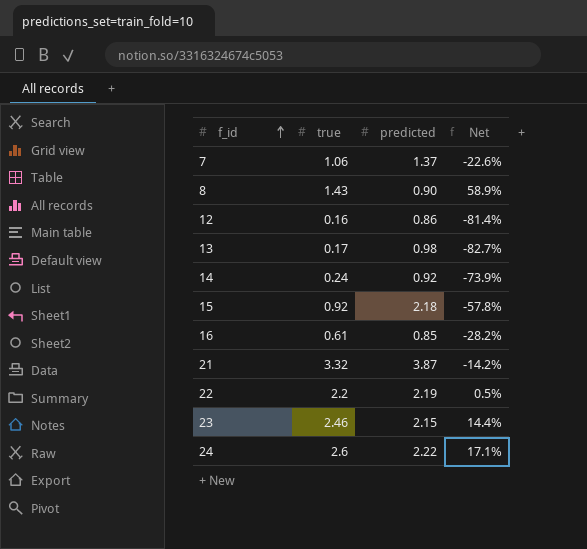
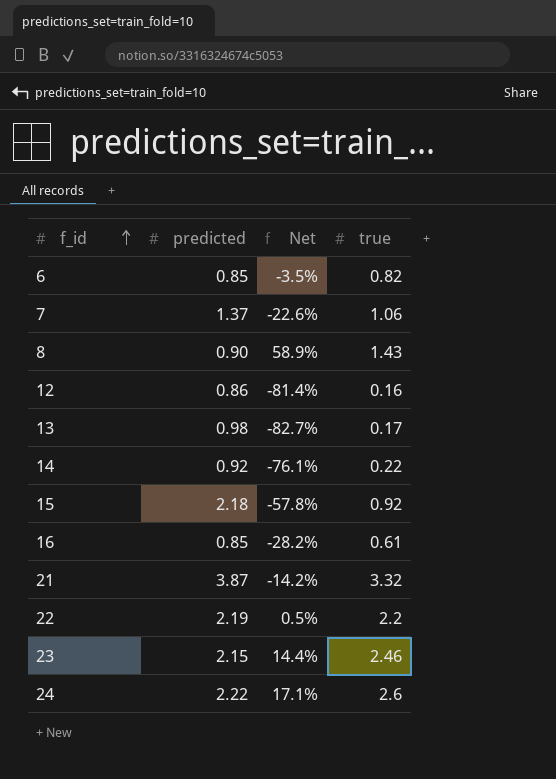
column true | position: 2 -> 4
row 6: none -> 0.85 | -3.5% | 0.82
14 | Net: -73.9% -> -76.1%
14 | true: 0.24 -> 0.22

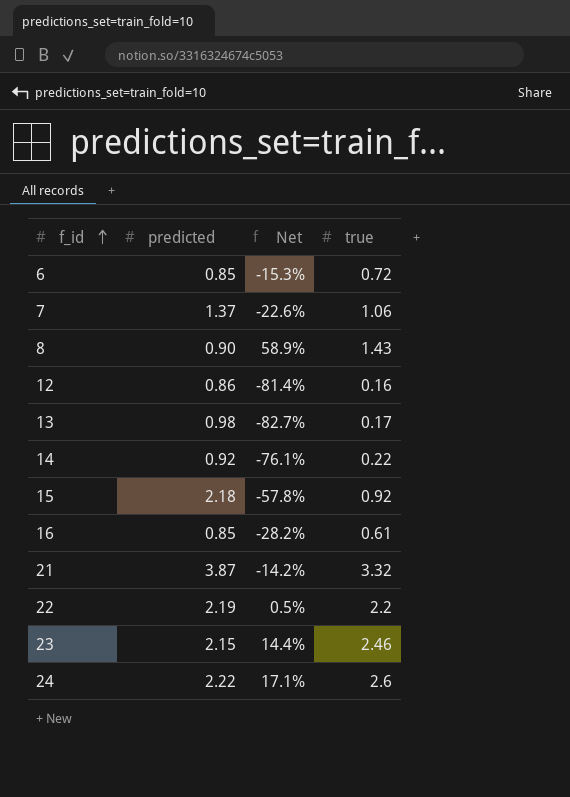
6 | Net: -3.5% -> -15.3%
6 | true: 0.82 -> 0.72

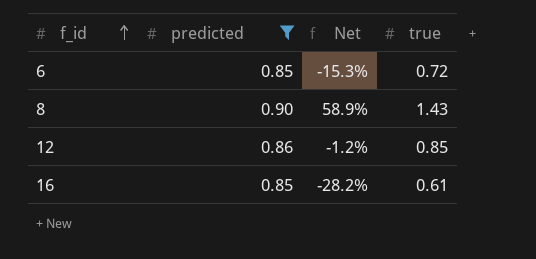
filter: none -> predicted <= 0.90
12 | Net: -81.4% -> -1.2%
12 | true: 0.16 -> 0.85

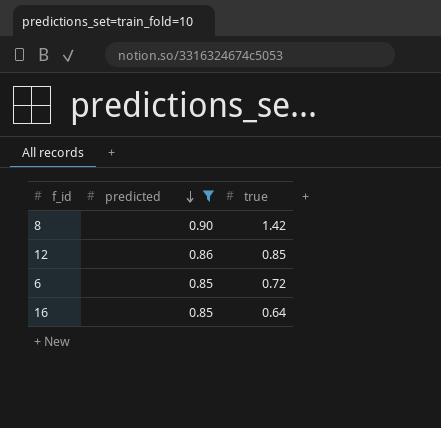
row order: f_id ascending -> predicted descending
column Net | formula: ([true] - [predicted]) / [predicted] -> none
8 | true: 1.43 -> 1.42
16 | true: 0.61 -> 0.64

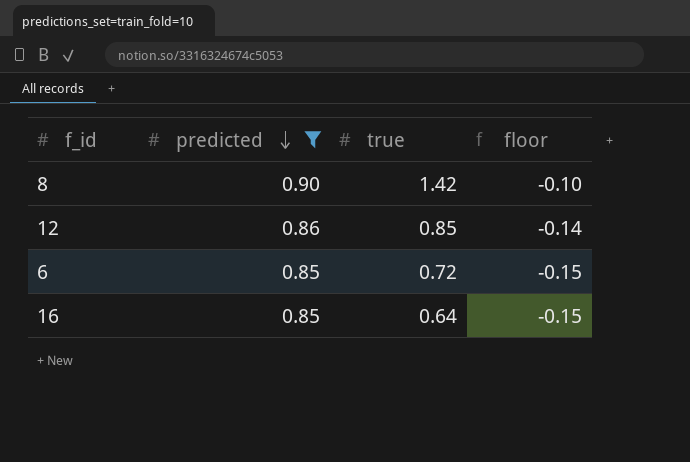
column floor | formula: none -> [predicted] - 1

